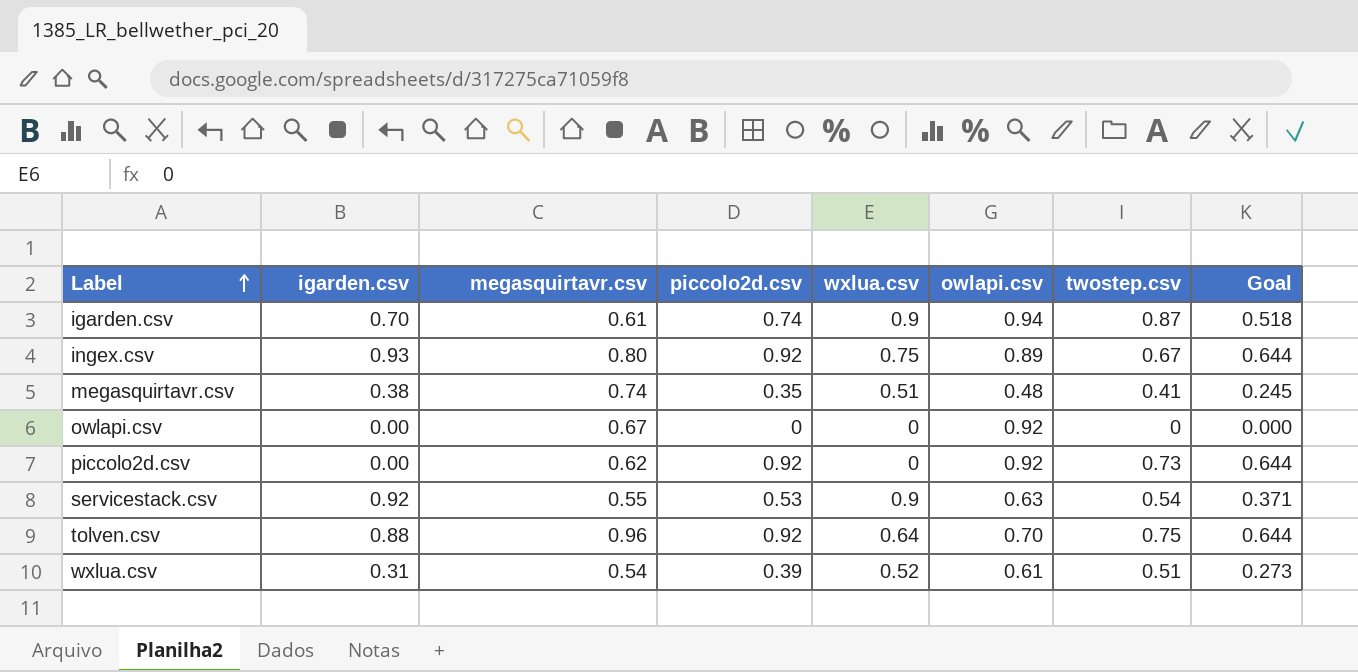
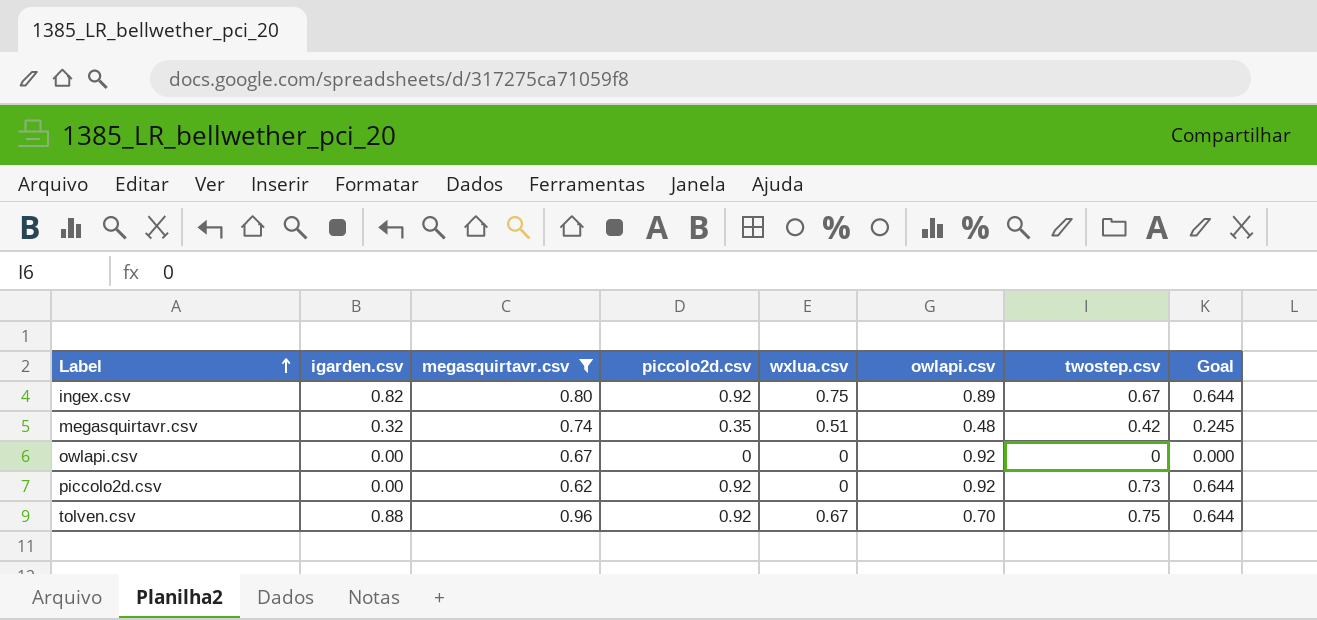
filter: none -> megasquirtavr.csv >= 0.62
ingex.csv | igarden.csv: 0.93 -> 0.82
megasquirtavr.csv | igarden.csv: 0.38 -> 0.32
megasquirtavr.csv | twostep.csv: 0.41 -> 0.42
tolven.csv | wxlua.csv: 0.64 -> 0.67

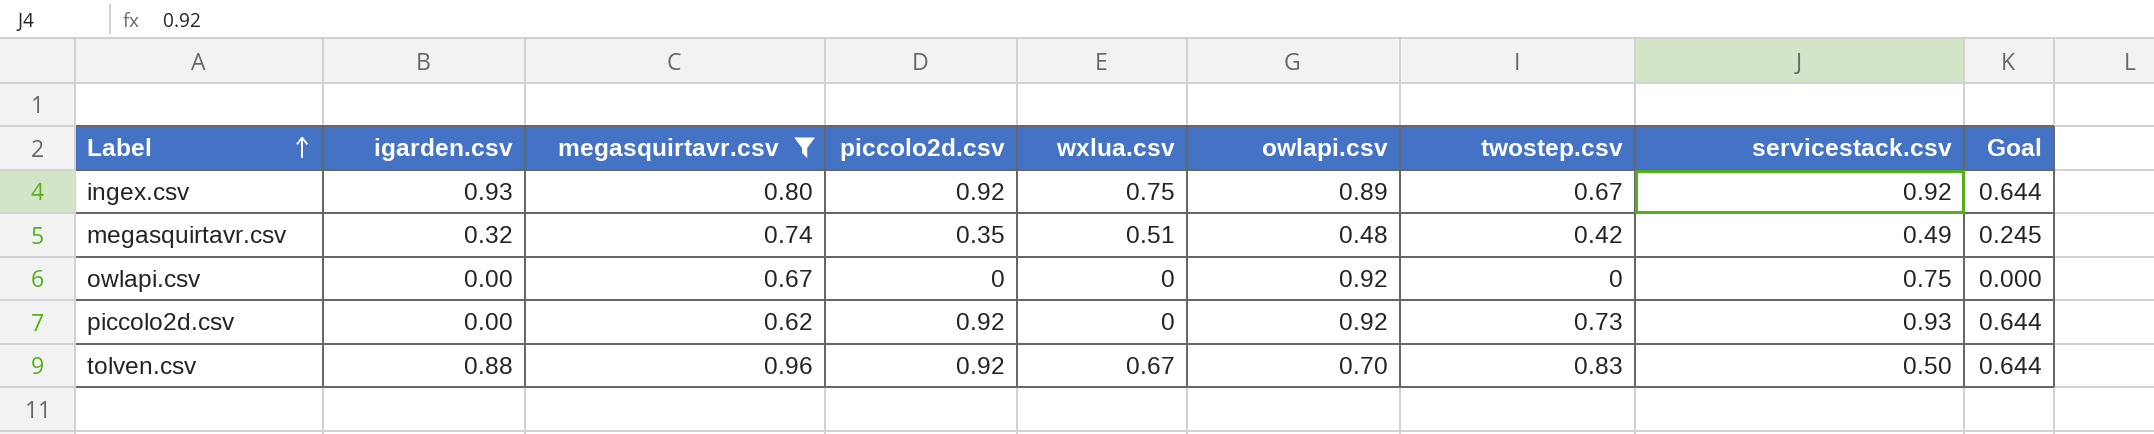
column servicestack.csv | position: none -> 8
ingex.csv | igarden.csv: 0.82 -> 0.93
tolven.csv | twostep.csv: 0.75 -> 0.83

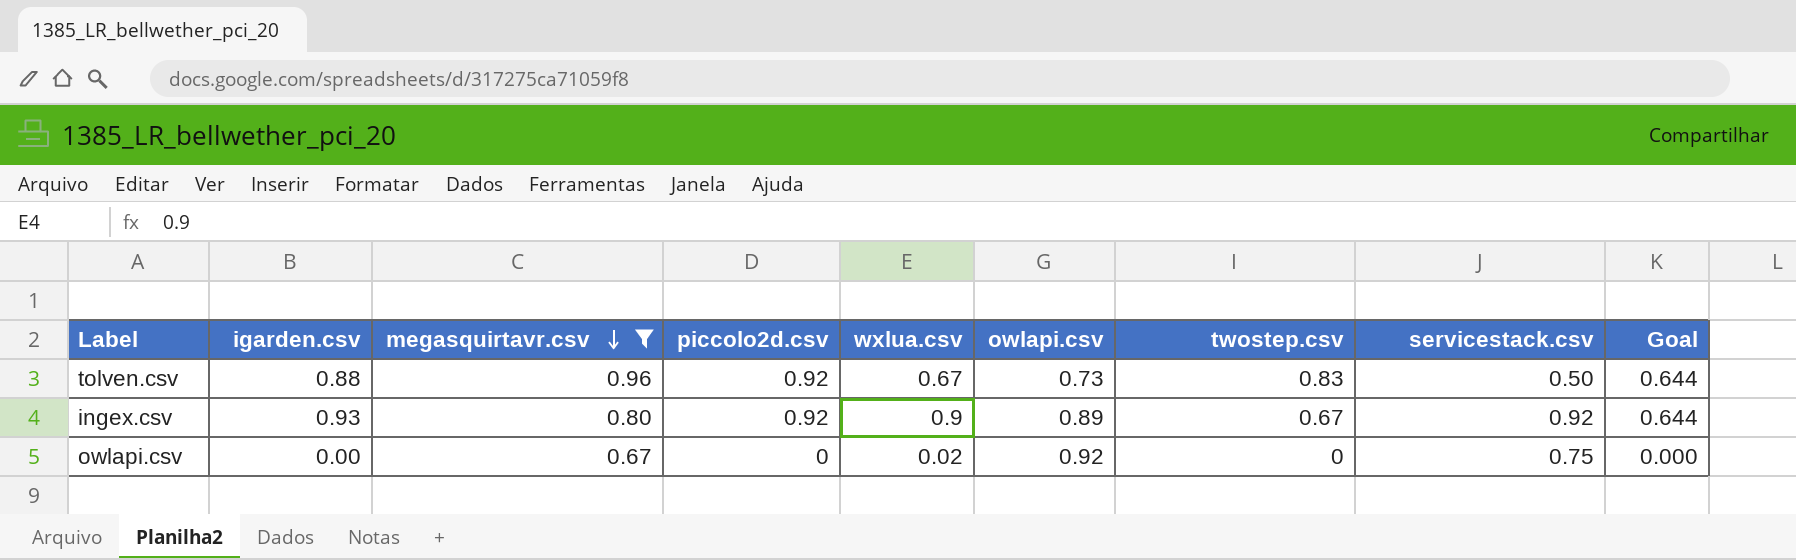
row order: Label ascending -> megasquirtavr.csv descending
row megasquirtavr.csv: 0.32 | 0.74 | 0.35 | 0.51 | 0.48 | 0.42 | 0.49 | 0.245 -> none
row piccolo2d.csv: 0.00 | 0.62 | 0.92 | 0 | 0.92 | 0.73 | 0.93 | 0.644 -> none
tolven.csv | owlapi.csv: 0.70 -> 0.73
ingex.csv | wxlua.csv: 0.75 -> 0.9
owlapi.csv | wxlua.csv: 0 -> 0.02

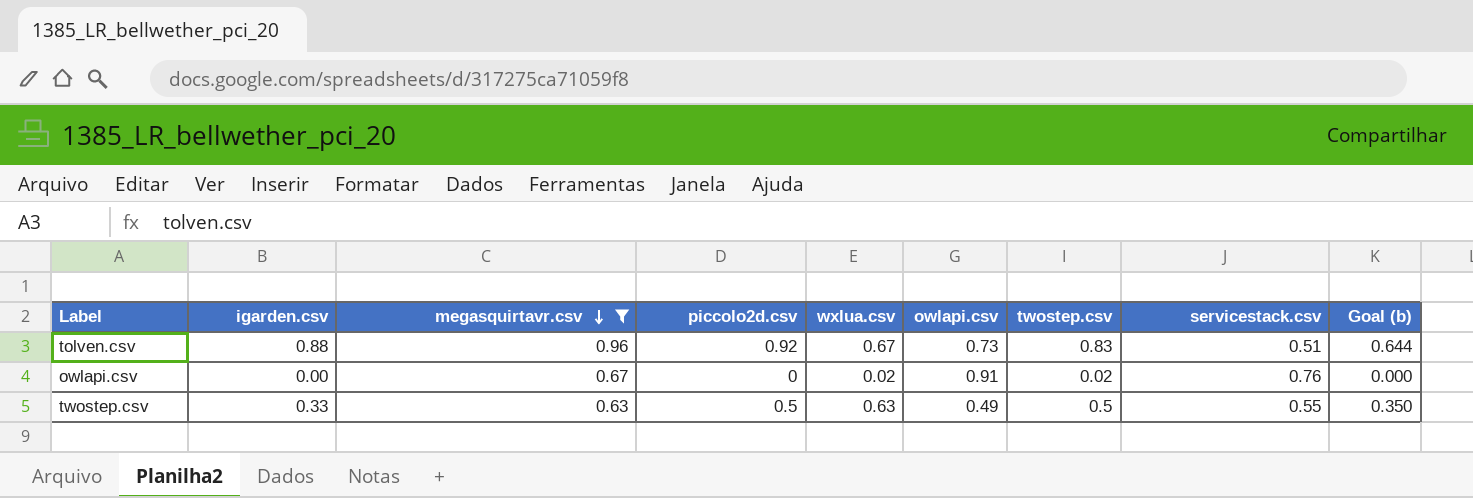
column name: Goal -> Goal (b)
row ingex.csv: 0.93 | 0.80 | 0.92 | 0.9 | 0.89 | 0.67 | 0.92 | 0.644 -> none
tolven.csv | servicestack.csv: 0.50 -> 0.51
owlapi.csv | owlapi.csv: 0.92 -> 0.91
owlapi.csv | twostep.csv: 0 -> 0.02
owlapi.csv | servicestack.csv: 0.75 -> 0.76
row twostep.csv: none -> 0.33 | 0.63 | 0.5 | 0.63 | 0.49 | 0.5 | 0.55 | 0.350

